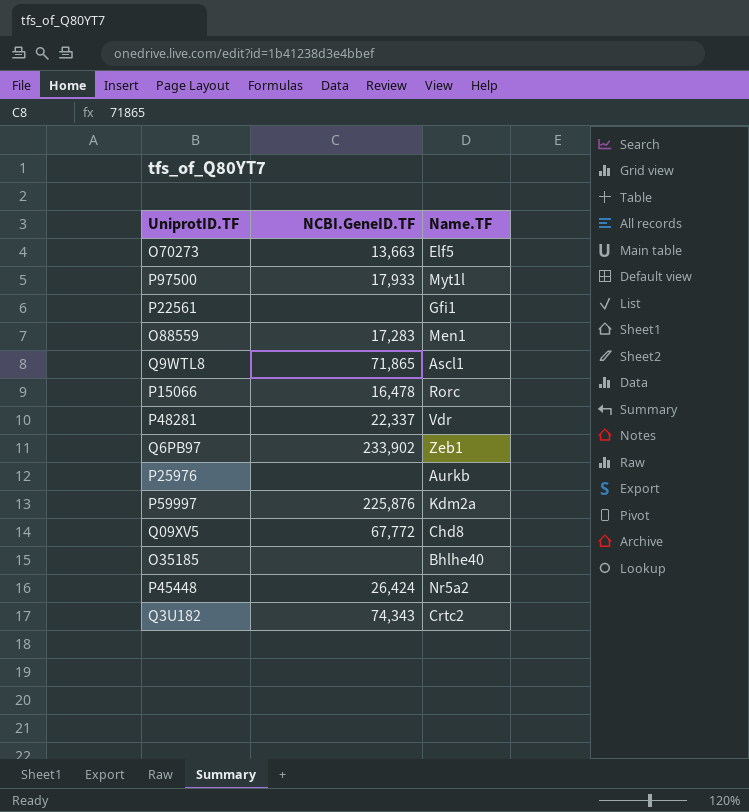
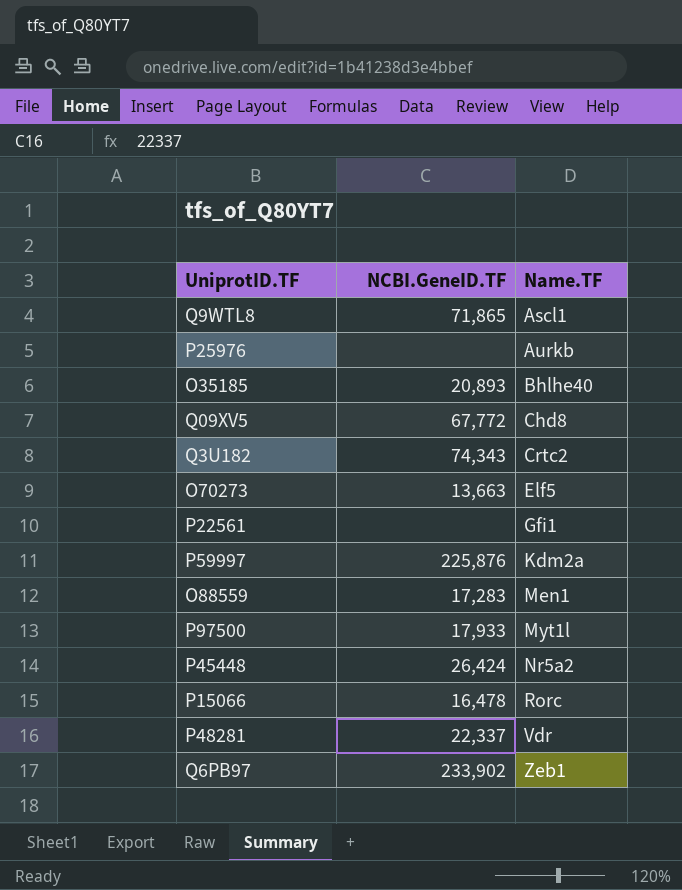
row order: none -> Name.TF ascending
O35185 | NCBI.GeneID.TF: none -> 20,893

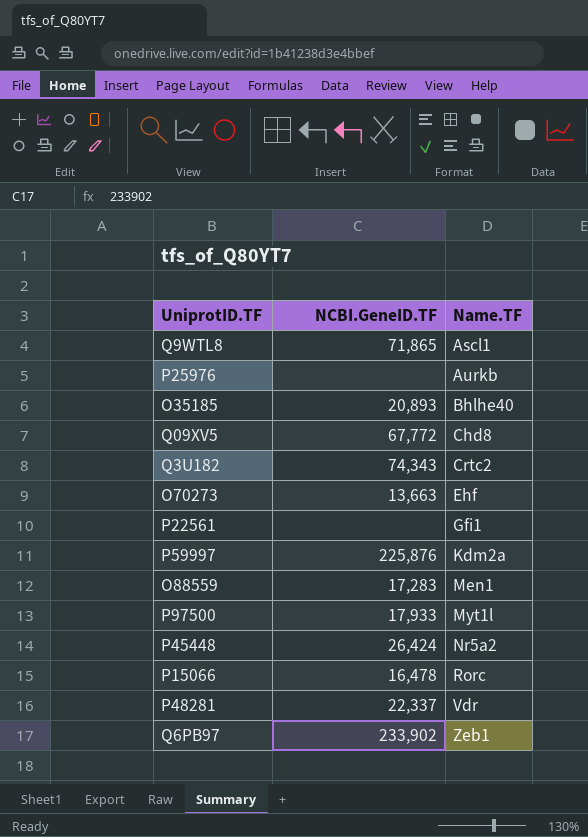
O70273 | Name.TF: Elf5 -> Ehf

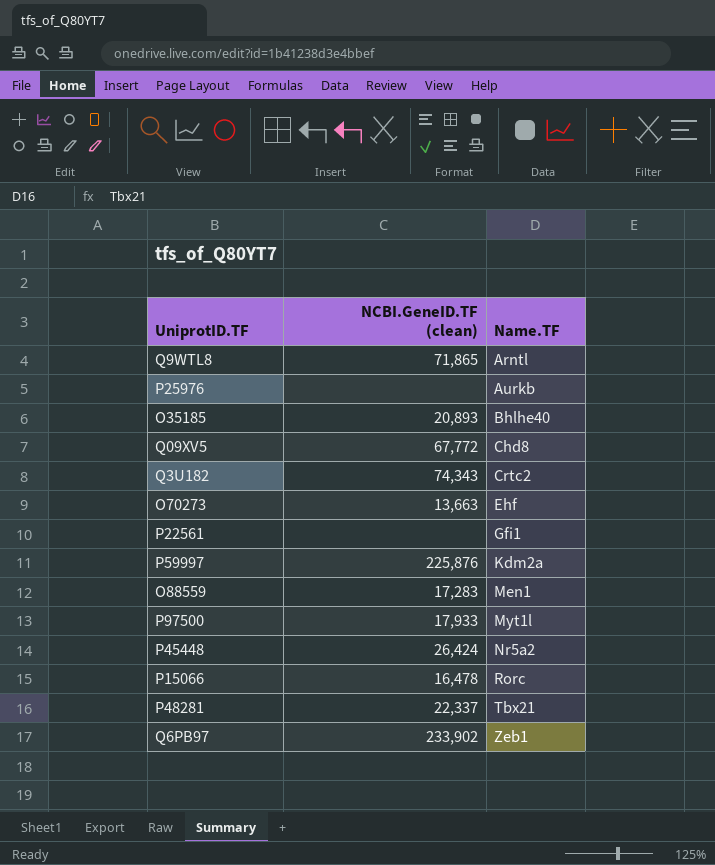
column name: NCBI.GeneID.TF -> NCBI.GeneID.TF (clean)
Q9WTL8 | Name.TF: Ascl1 -> Arntl
P48281 | Name.TF: Vdr -> Tbx21

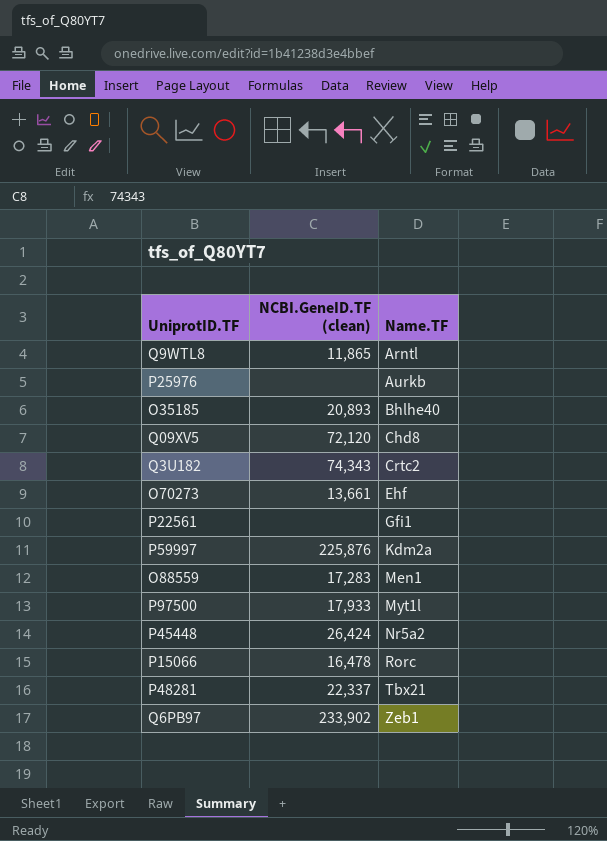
Q9WTL8 | NCBI.GeneID.TF (clean): 71,865 -> 11,865
Q09XV5 | NCBI.GeneID.TF (clean): 67,772 -> 72,120
O70273 | NCBI.GeneID.TF (clean): 13,663 -> 13,661

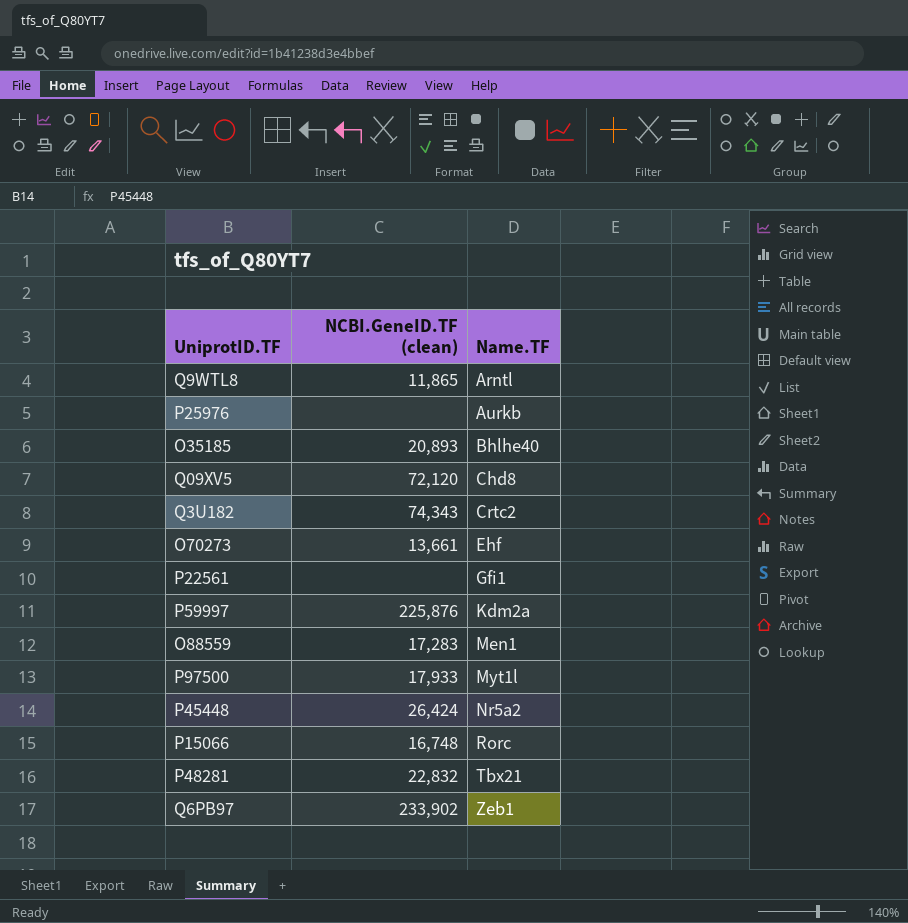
P15066 | NCBI.GeneID.TF (clean): 16,478 -> 16,748
P48281 | NCBI.GeneID.TF (clean): 22,337 -> 22,832

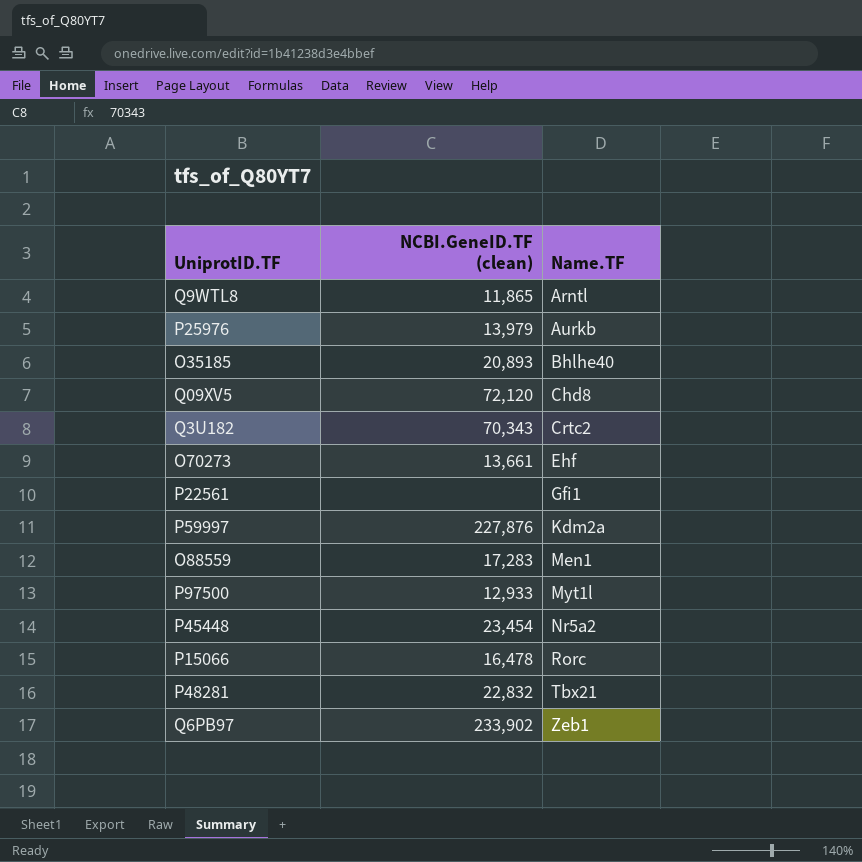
P25976 | NCBI.GeneID.TF (clean): none -> 13,979
Q3U182 | NCBI.GeneID.TF (clean): 74,343 -> 70,343
P59997 | NCBI.GeneID.TF (clean): 225,876 -> 227,876
P97500 | NCBI.GeneID.TF (clean): 17,933 -> 12,933
P45448 | NCBI.GeneID.TF (clean): 26,424 -> 23,454
P15066 | NCBI.GeneID.TF (clean): 16,748 -> 16,478

